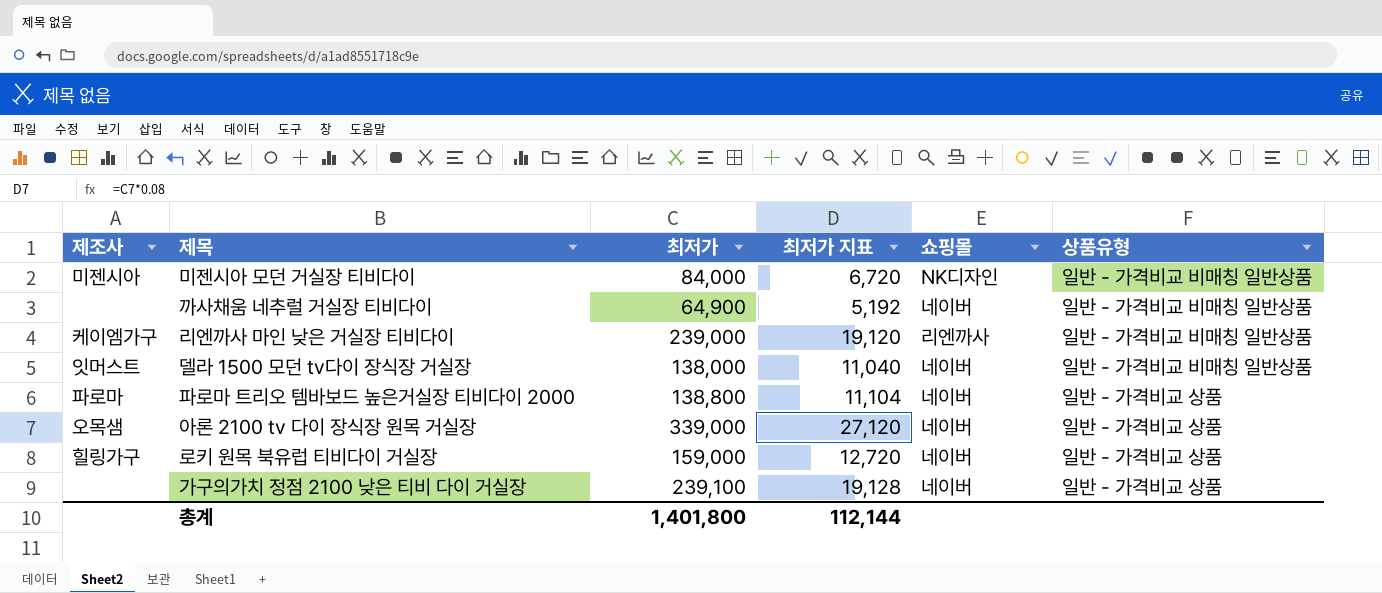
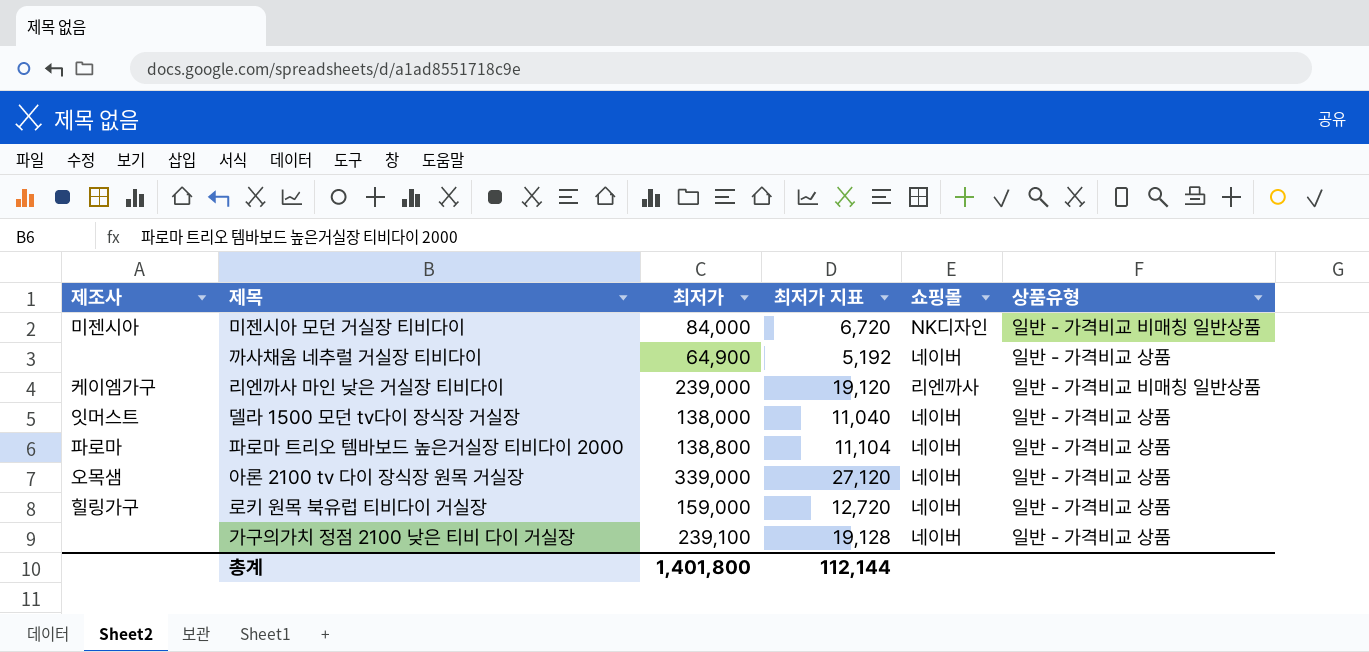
까사채움 네추럴 거실장 티비다이 | 상품유형: 일반 - 가격비교 비매칭 일반상품 -> 일반 - 가격비교 상품
델라 1500 모던 tv다이 장식장 거실장 | 상품유형: 일반 - 가격비교 비매칭 일반상품 -> 일반 - 가격비교 상품

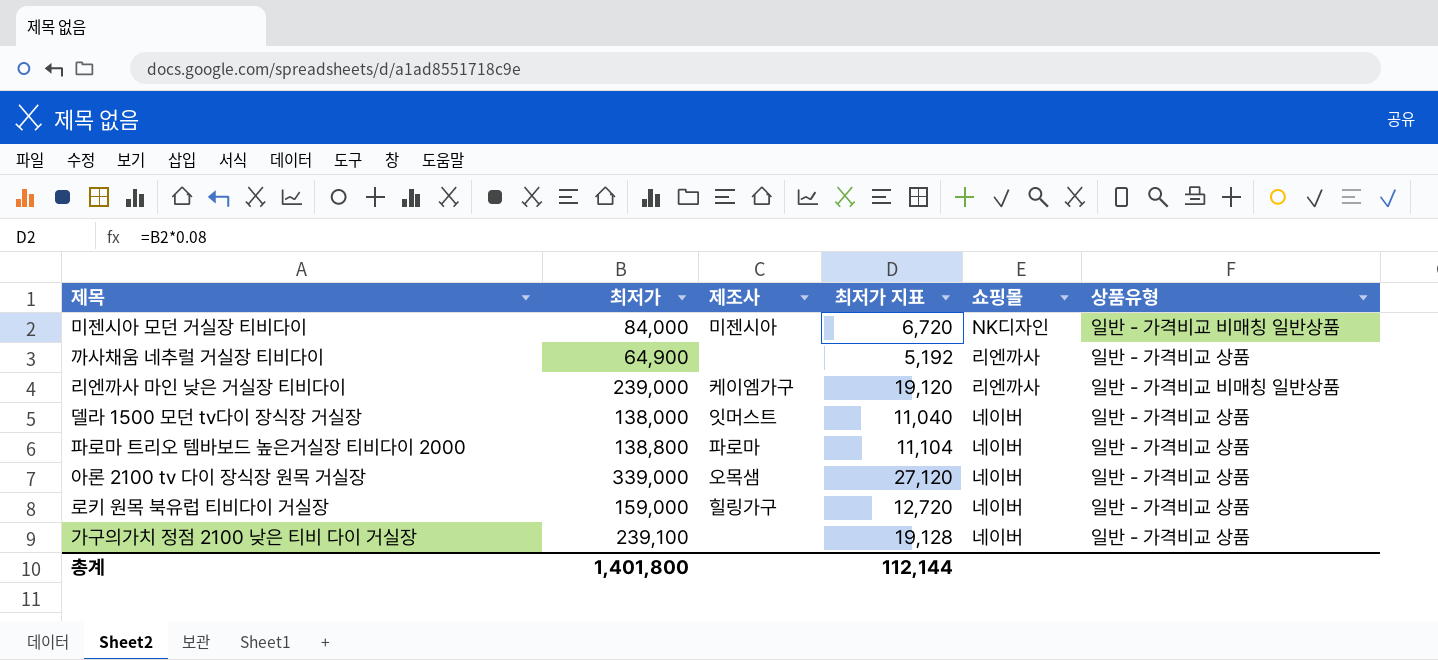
column 제조사 | position: 1 -> 3
까사채움 네추럴 거실장 티비다이 | 쇼핑몰: 네이버 -> 리엔까사

